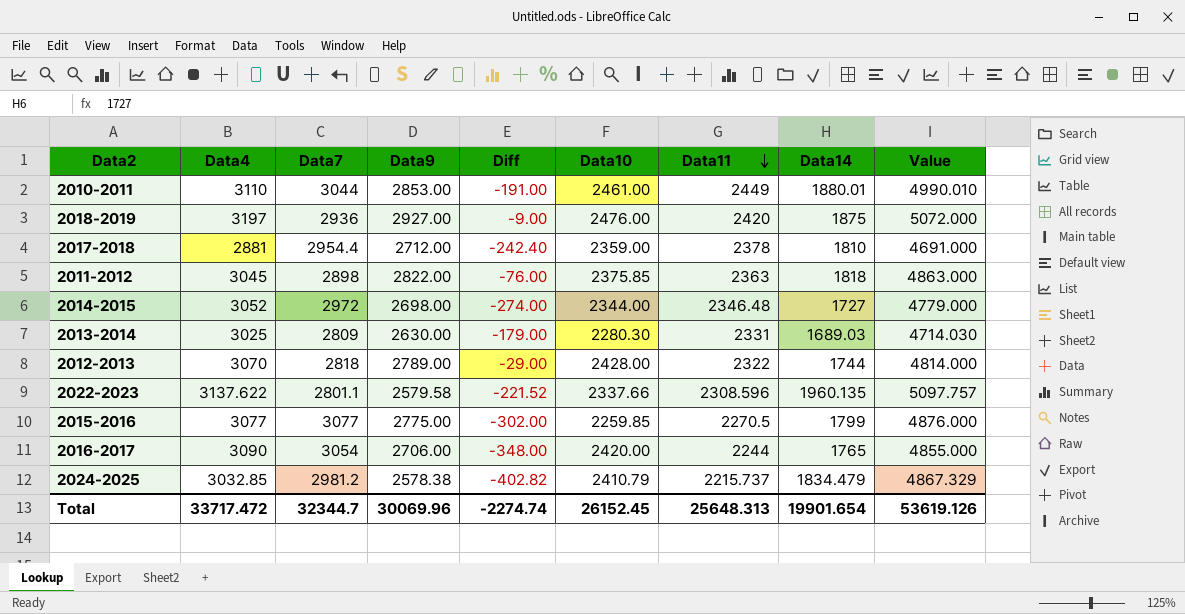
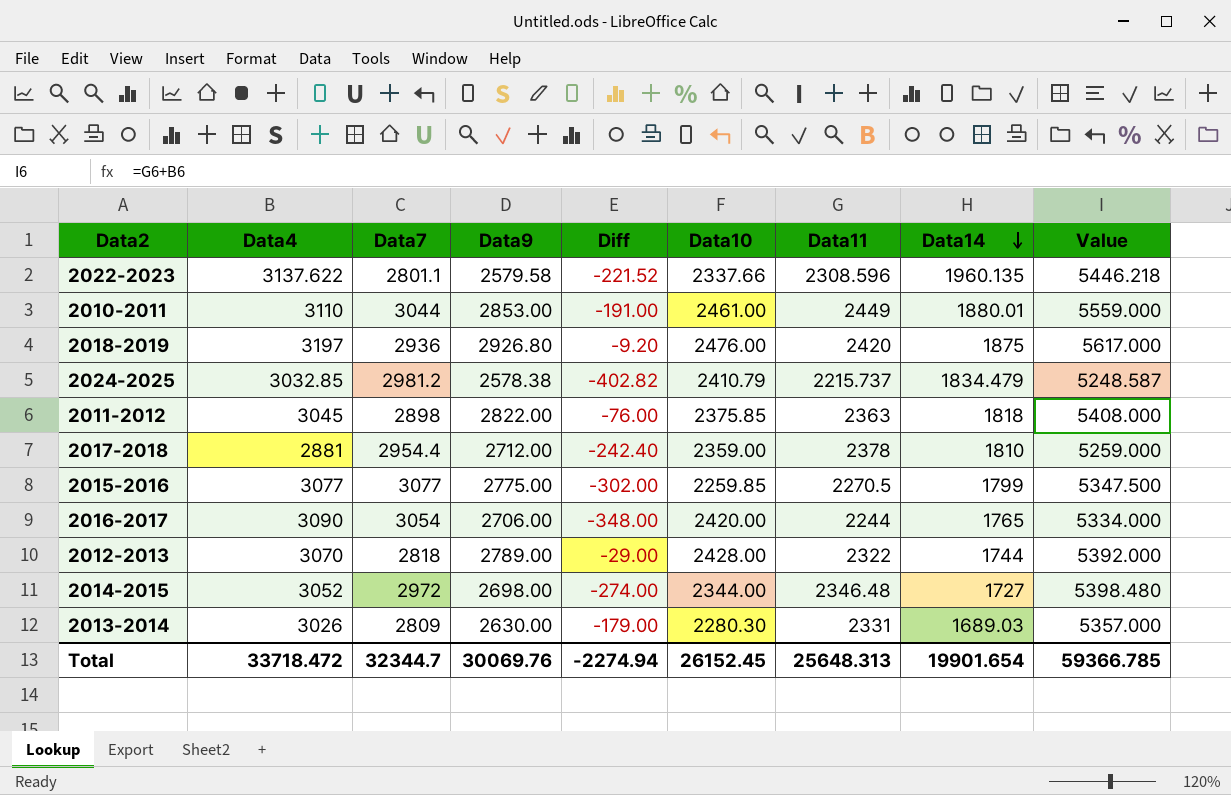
row order: Data11 descending -> Data14 descending
column Value | formula: [Data4] + [Data14] -> [Data4] + [Data11]
2018-2019 | Data9: 2927.00 -> 2926.80
2018-2019 | Diff: -9.00 -> -9.20
2013-2014 | Data4: 3025 -> 3026
Total | Data4: 33717.472 -> 33718.472
Total | Data9: 30069.96 -> 30069.76
Total | Diff: -2274.74 -> -2274.94
Total | Value: 53619.126 -> 59366.785

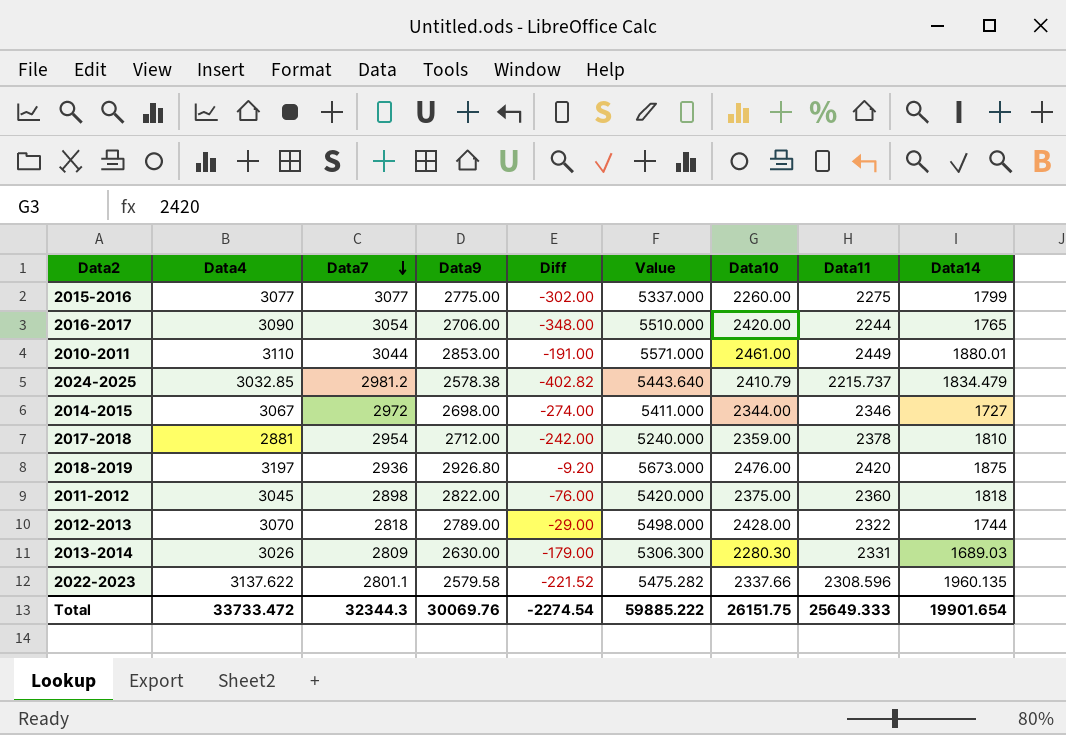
row order: Data14 descending -> Data7 descending
column Value | formula: [Data4] + [Data11] -> [Data4] + [Data10]
column Value | position: 9 -> 6
2015-2016 | Data10: 2259.85 -> 2260.00
2015-2016 | Data11: 2270.5 -> 2275
2014-2015 | Data4: 3052 -> 3067
2014-2015 | Data11: 2346.48 -> 2346
2017-2018 | Data7: 2954.4 -> 2954
2017-2018 | Diff: -242.40 -> -242.00
2011-2012 | Data10: 2375.85 -> 2375.00
2011-2012 | Data11: 2363 -> 2360
Total | Data4: 33718.472 -> 33733.472
Total | Data7: 32344.7 -> 32344.3
Total | Diff: -2274.94 -> -2274.54
Total | Value: 59366.785 -> 59885.222
Total | Data10: 26152.45 -> 26151.75
Total | Data11: 25648.313 -> 25649.333

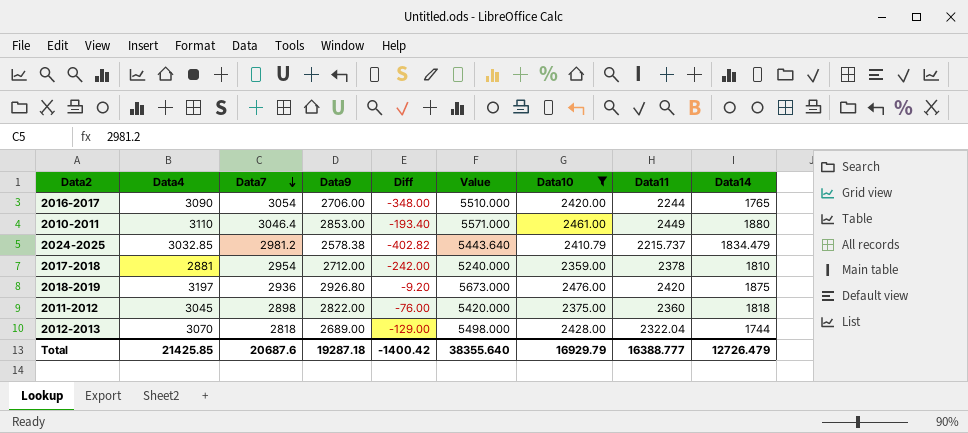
filter: none -> Data10 >= 2359.00
2010-2011 | Data7: 3044 -> 3046.4
2010-2011 | Diff: -191.00 -> -193.40
2010-2011 | Data14: 1880.01 -> 1880
2012-2013 | Data9: 2789.00 -> 2689.00
2012-2013 | Diff: -29.00 -> -129.00
2012-2013 | Data11: 2322 -> 2322.04
Total | Data4: 33733.472 -> 21425.85
Total | Data7: 32344.3 -> 20687.6
Total | Data9: 30069.76 -> 19287.18
Total | Diff: -2274.54 -> -1400.42
Total | Value: 59885.222 -> 38355.640
Total | Data10: 26151.75 -> 16929.79
Total | Data11: 25649.333 -> 16388.777
Total | Data14: 19901.654 -> 12726.479

